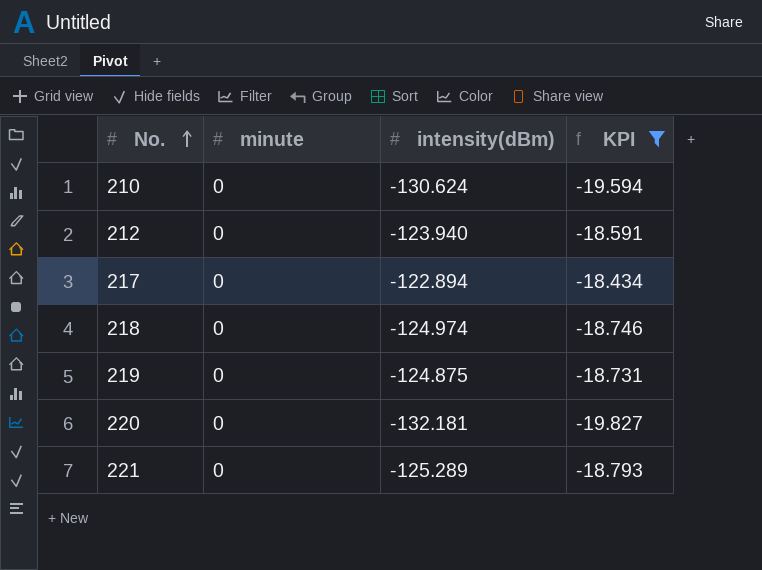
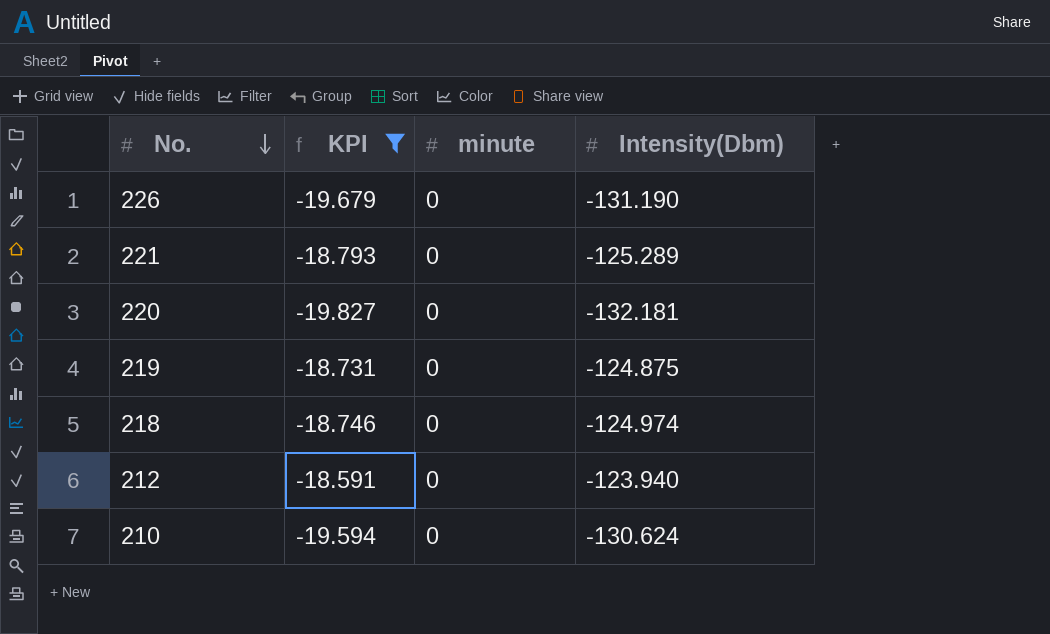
row order: No. ascending -> No. descending
column KPI | position: 4 -> 2
column name: intensity(dBm) -> Intensity(Dbm)
row 217: 0 | -122.894 | -18.434 -> none
row 226: none -> -19.679 | 0 | -131.190

